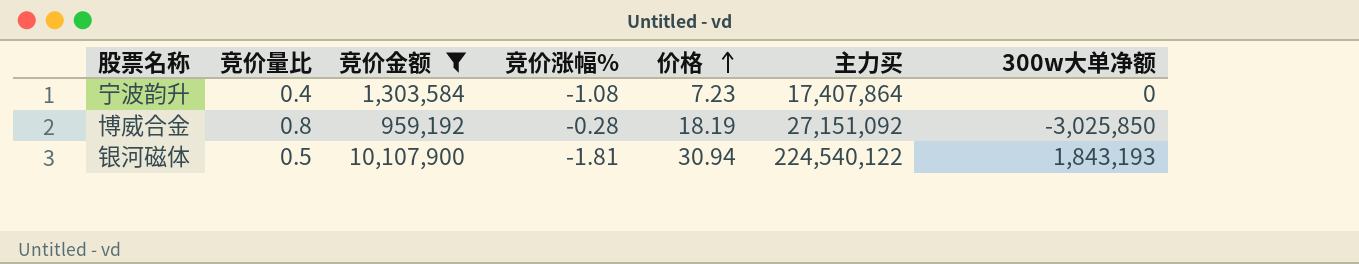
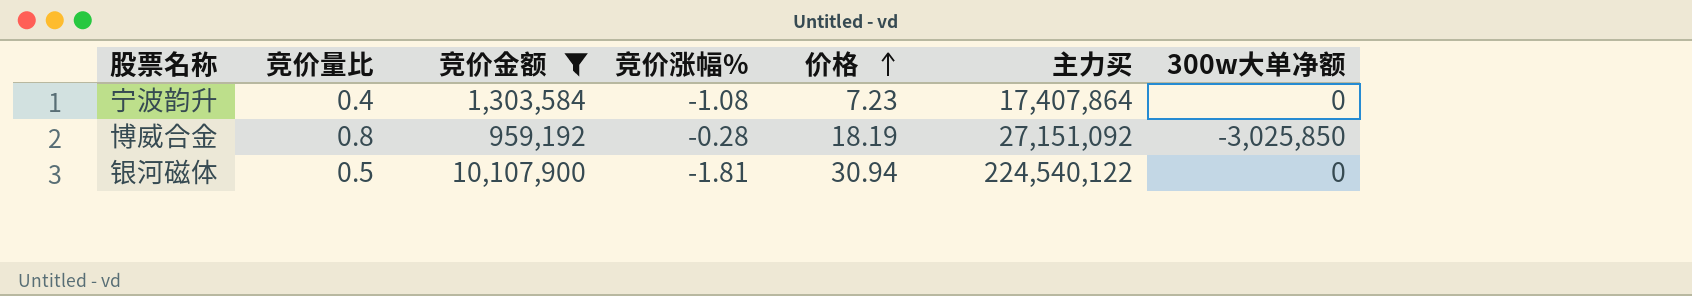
银河磁体 | 300w大单净额: 1,843,193 -> 0

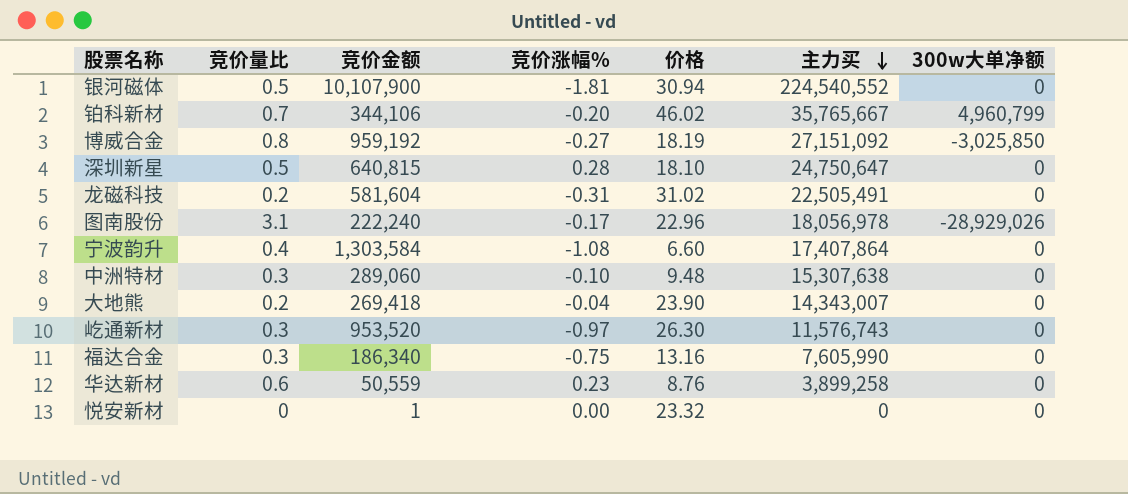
filter: 竞价金额 >= 959,192 -> none
row order: 价格 ascending -> 主力买 descending
银河磁体 | 主力买: 224,540,122 -> 224,540,552
博威合金 | 竞价涨幅%: -0.28 -> -0.27
宁波韵升 | 价格: 7.23 -> 6.60

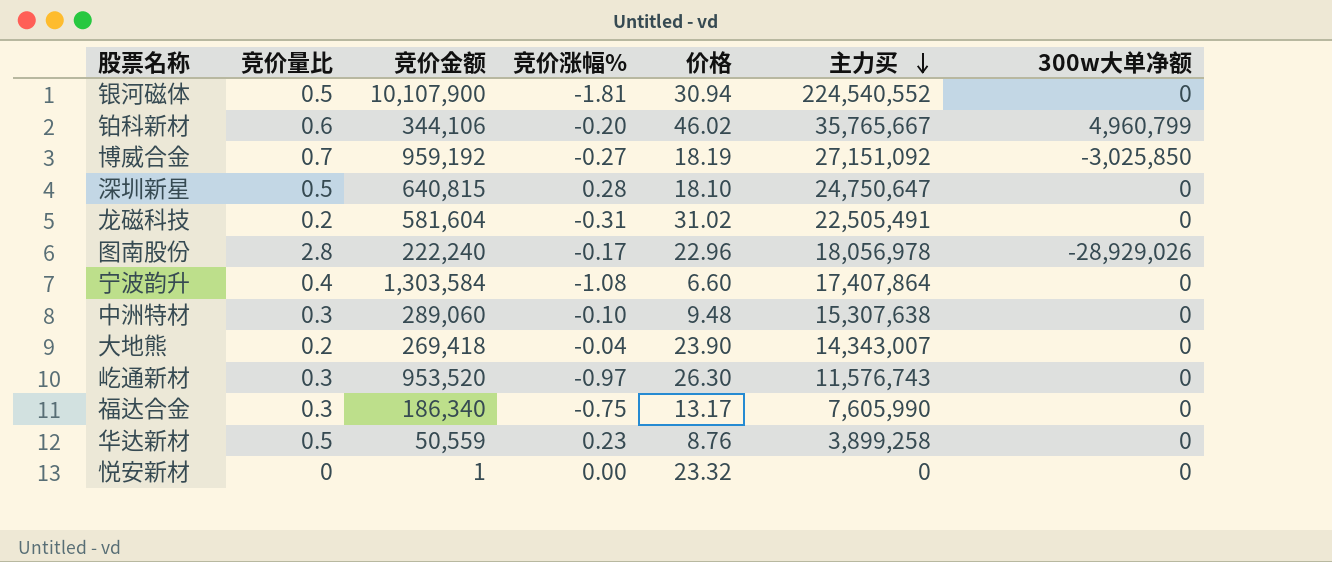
铂科新材 | 竞价量比: 0.7 -> 0.6
博威合金 | 竞价量比: 0.8 -> 0.7
图南股份 | 竞价量比: 3.1 -> 2.8
福达合金 | 价格: 13.16 -> 13.17
华达新材 | 竞价量比: 0.6 -> 0.5

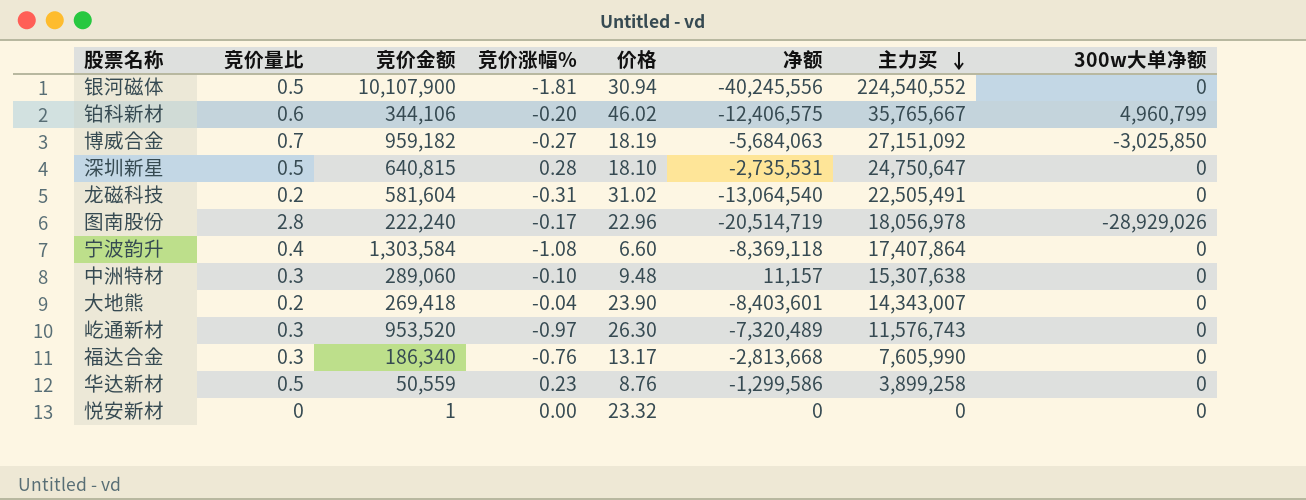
column 净额 | position: none -> 6
博威合金 | 竞价金额: 959,192 -> 959,182
福达合金 | 竞价涨幅%: -0.75 -> -0.76

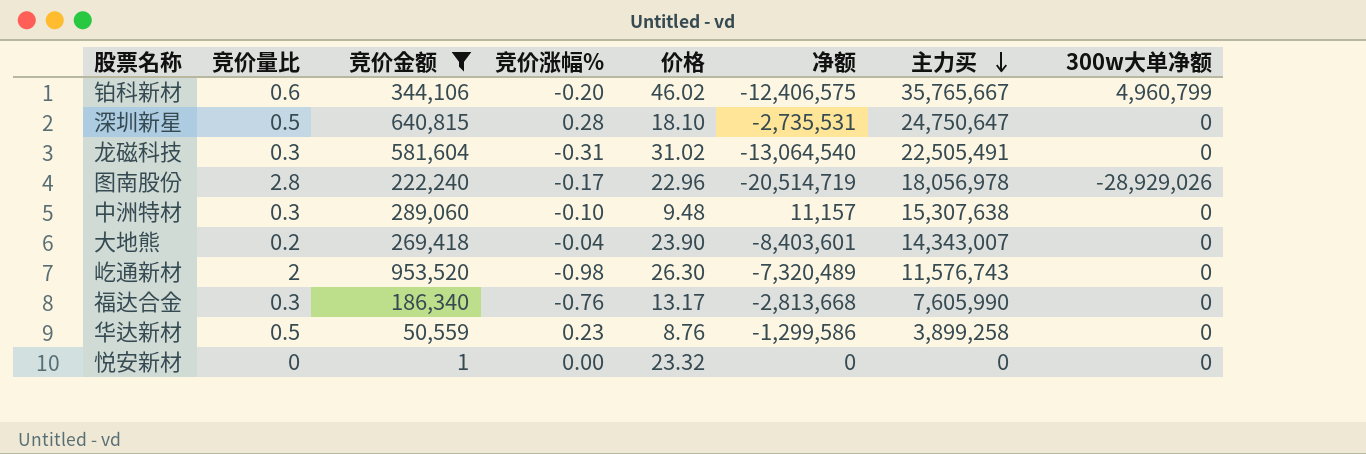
filter: none -> 竞价金额 <= 953,520
龙磁科技 | 竞价量比: 0.2 -> 0.3
屹通新材 | 竞价量比: 0.3 -> 2
屹通新材 | 竞价涨幅%: -0.97 -> -0.98

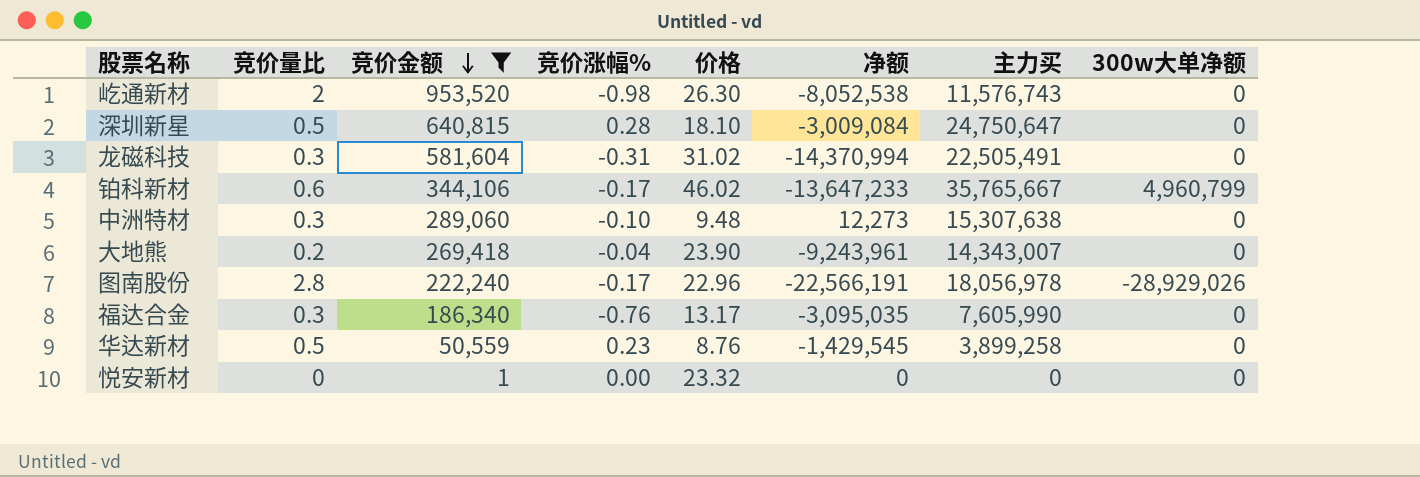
row order: 主力买 descending -> 竞价金额 descending
屹通新材 | 净额: -7,320,489 -> -8,052,538
深圳新星 | 净额: -2,735,531 -> -3,009,084
龙磁科技 | 净额: -13,064,540 -> -14,370,994
铂科新材 | 竞价涨幅%: -0.20 -> -0.17
铂科新材 | 净额: -12,406,575 -> -13,647,233
中洲特材 | 净额: 11,157 -> 12,273
大地熊 | 净额: -8,403,601 -> -9,243,961
图南股份 | 净额: -20,514,719 -> -22,566,191
福达合金 | 净额: -2,813,668 -> -3,095,035
华达新材 | 净额: -1,299,586 -> -1,429,545

